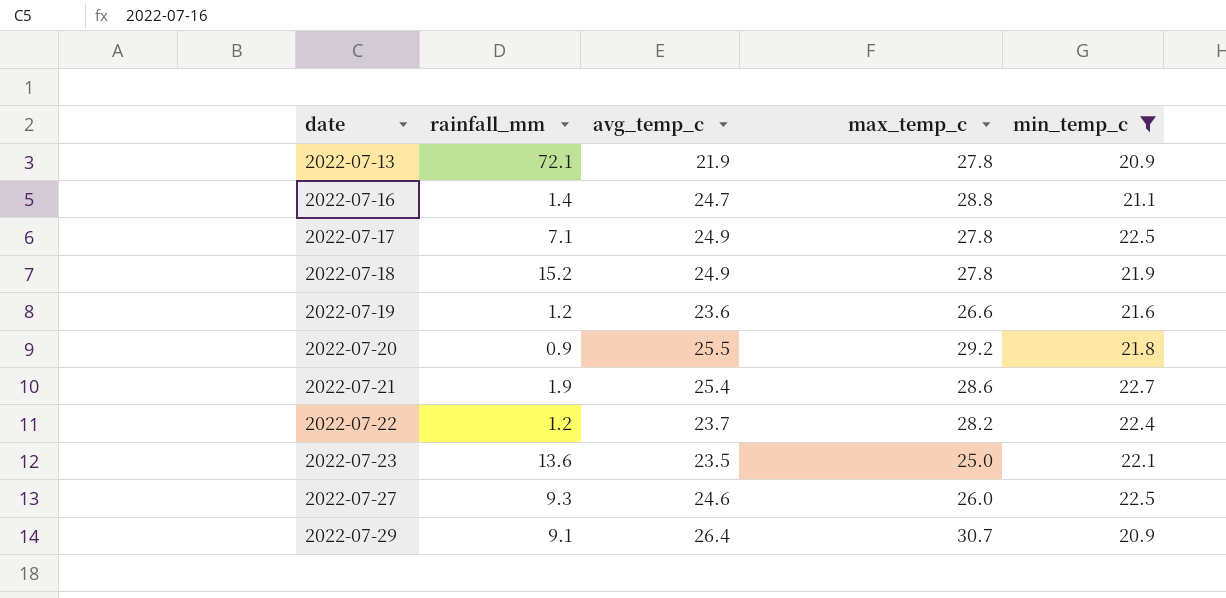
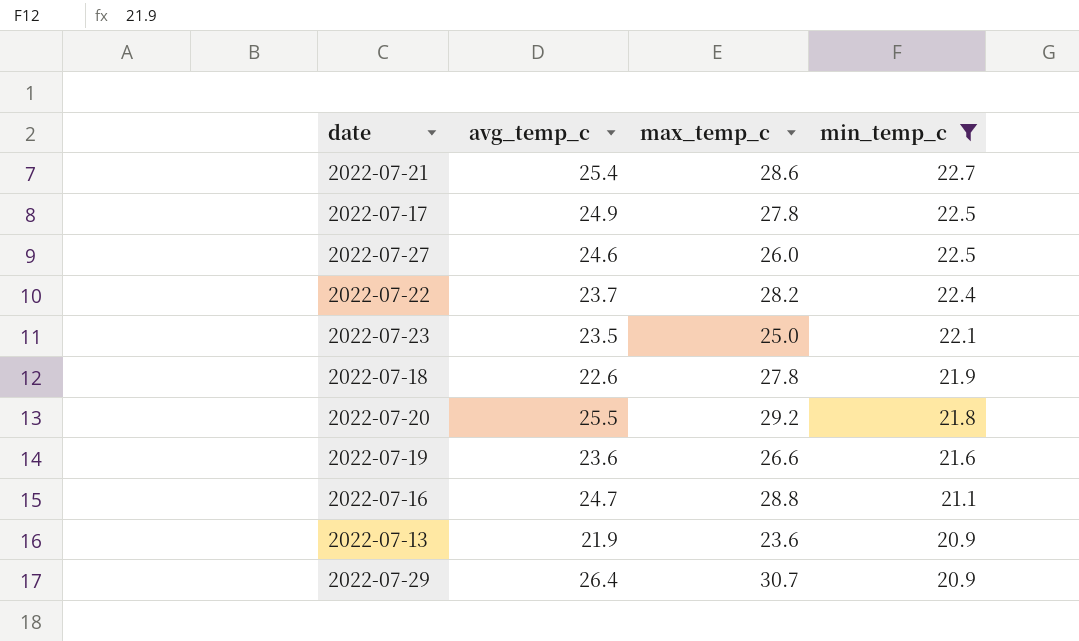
row order: date ascending -> min_temp_c descending
column rainfall_mm | position: 2 -> none
2022-07-18 | avg_temp_c: 24.9 -> 22.6
2022-07-13 | max_temp_c: 27.8 -> 23.6

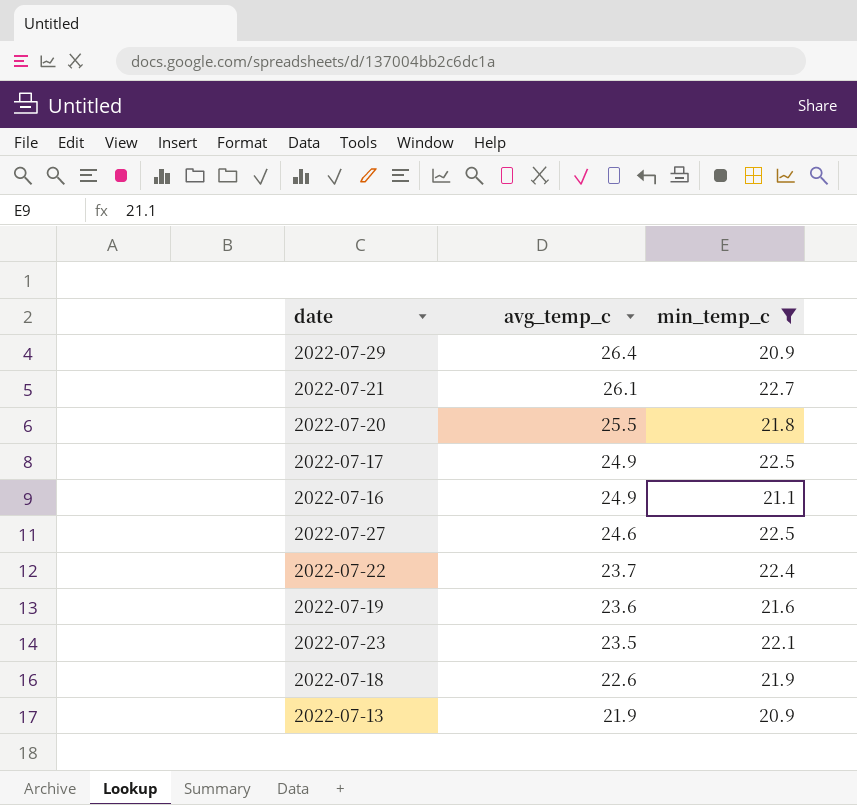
row order: min_temp_c descending -> avg_temp_c descending
column max_temp_c | position: 3 -> none
2022-07-21 | avg_temp_c: 25.4 -> 26.1
2022-07-16 | avg_temp_c: 24.7 -> 24.9

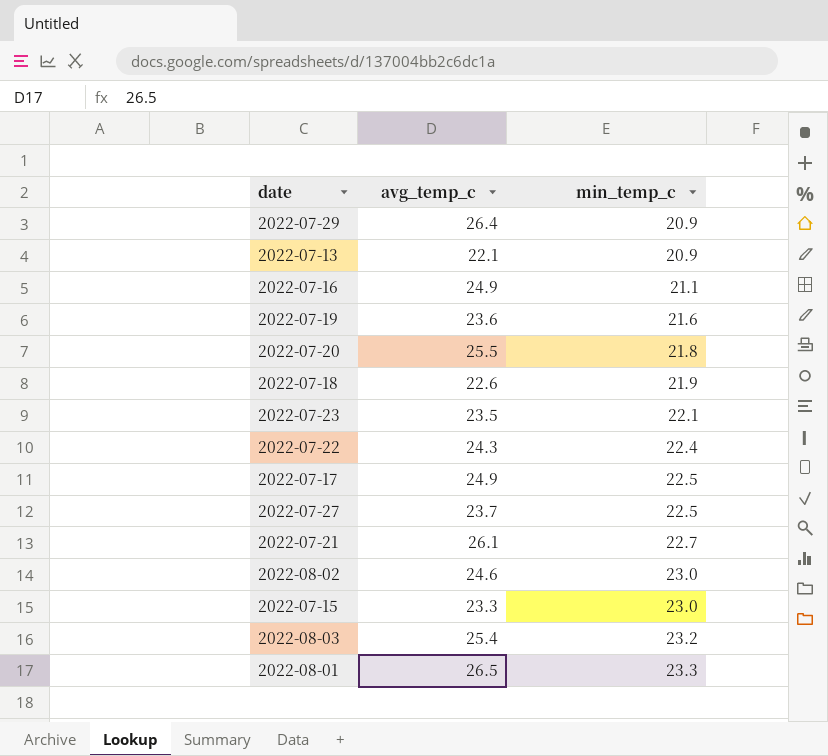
filter: min_temp_c <= 22.7 -> none
row order: avg_temp_c descending -> min_temp_c ascending
2022-07-13 | avg_temp_c: 21.9 -> 22.1
2022-07-22 | avg_temp_c: 23.7 -> 24.3
2022-07-27 | avg_temp_c: 24.6 -> 23.7

